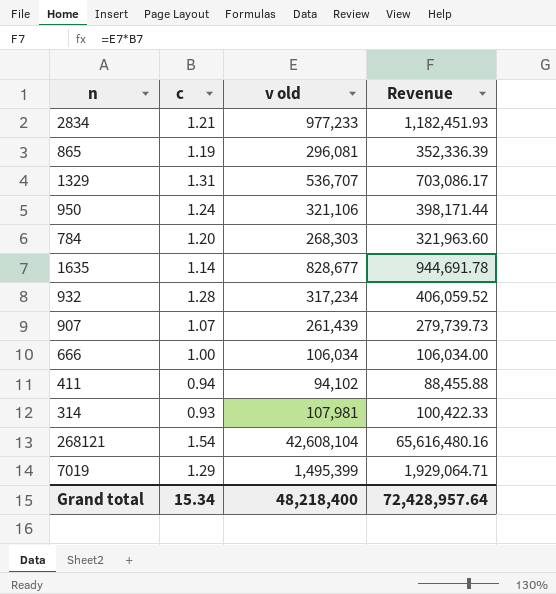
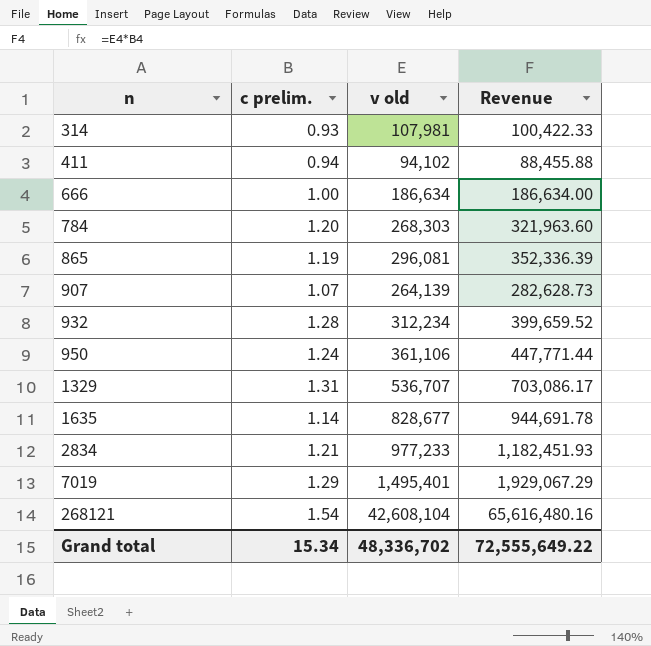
row order: none -> n ascending
column name: c -> c prelim.
666 | v old: 106,034 -> 186,634
666 | Revenue: 106,034.00 -> 186,634.00
907 | v old: 261,439 -> 264,139
907 | Revenue: 279,739.73 -> 282,628.73
932 | v old: 317,234 -> 312,234
932 | Revenue: 406,059.52 -> 399,659.52
950 | v old: 321,106 -> 361,106
950 | Revenue: 398,171.44 -> 447,771.44
7019 | v old: 1,495,399 -> 1,495,401
7019 | Revenue: 1,929,064.71 -> 1,929,067.29
Grand total | v old: 48,218,400 -> 48,336,702
Grand total | Revenue: 72,428,957.64 -> 72,555,649.22

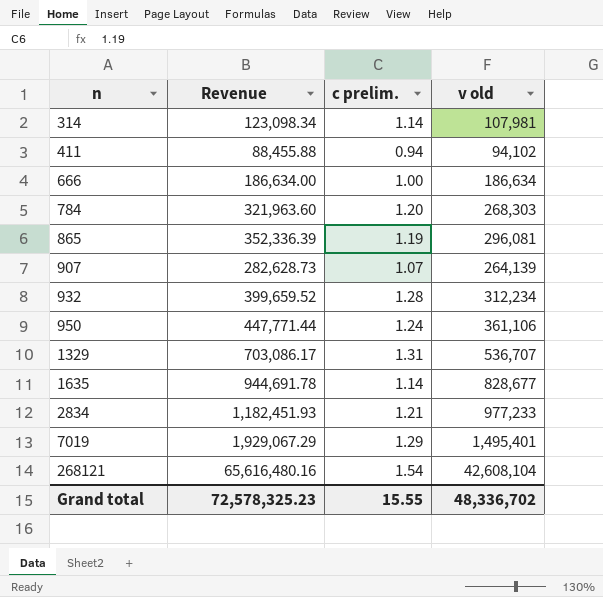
column Revenue | position: 4 -> 2
314 | Revenue: 100,422.33 -> 123,098.34
314 | c prelim.: 0.93 -> 1.14
Grand total | Revenue: 72,555,649.22 -> 72,578,325.23
Grand total | c prelim.: 15.34 -> 15.55

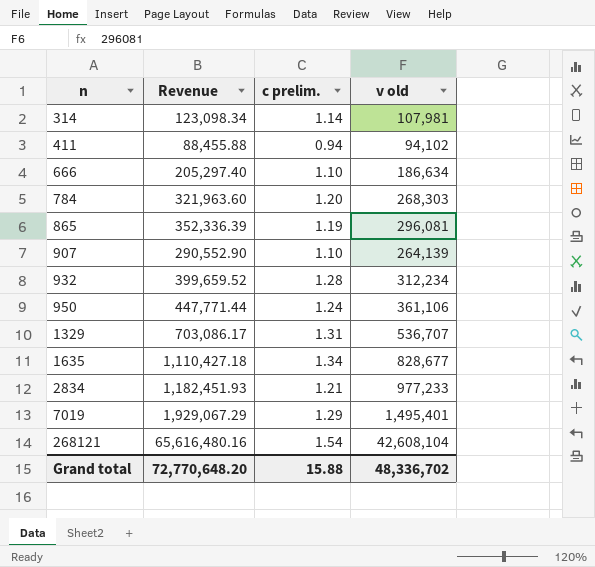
666 | Revenue: 186,634.00 -> 205,297.40
666 | c prelim.: 1.00 -> 1.10
907 | Revenue: 282,628.73 -> 290,552.90
907 | c prelim.: 1.07 -> 1.10
1635 | Revenue: 944,691.78 -> 1,110,427.18
1635 | c prelim.: 1.14 -> 1.34
Grand total | Revenue: 72,578,325.23 -> 72,770,648.20
Grand total | c prelim.: 15.55 -> 15.88

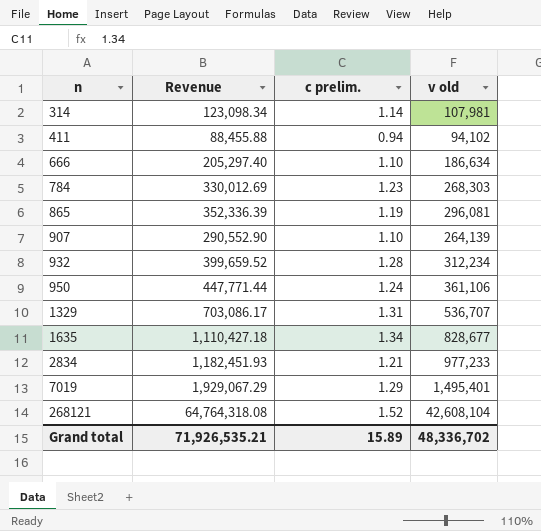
784 | Revenue: 321,963.60 -> 330,012.69
784 | c prelim.: 1.20 -> 1.23
268121 | Revenue: 65,616,480.16 -> 64,764,318.08
268121 | c prelim.: 1.54 -> 1.52
Grand total | Revenue: 72,770,648.20 -> 71,926,535.21
Grand total | c prelim.: 15.88 -> 15.89

